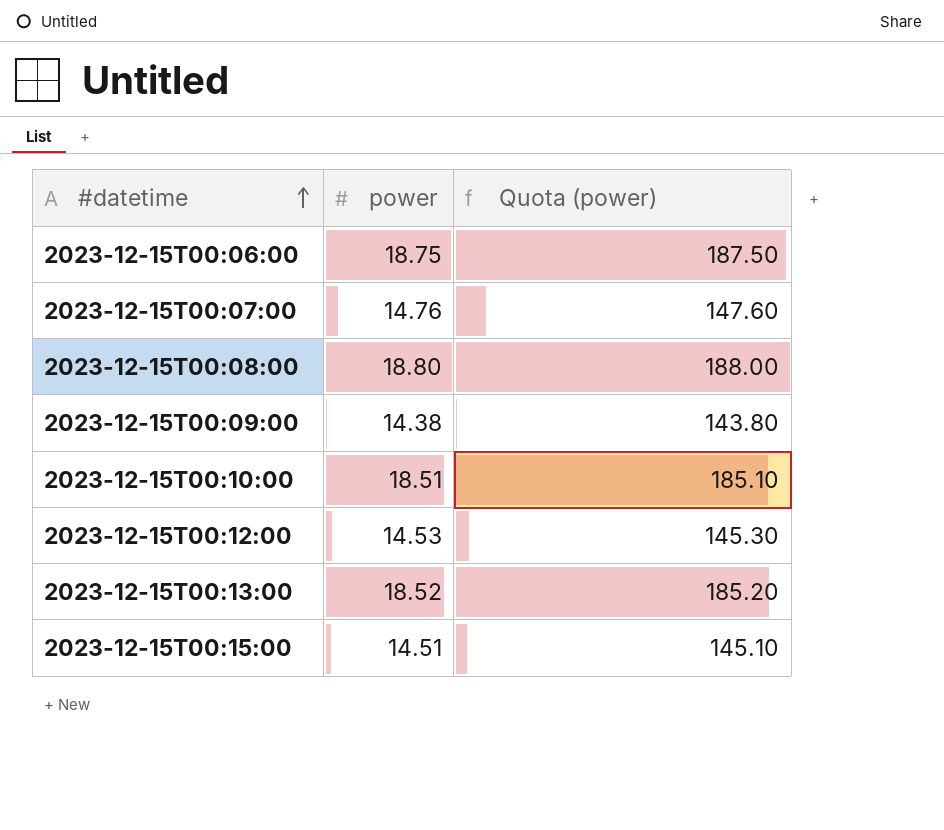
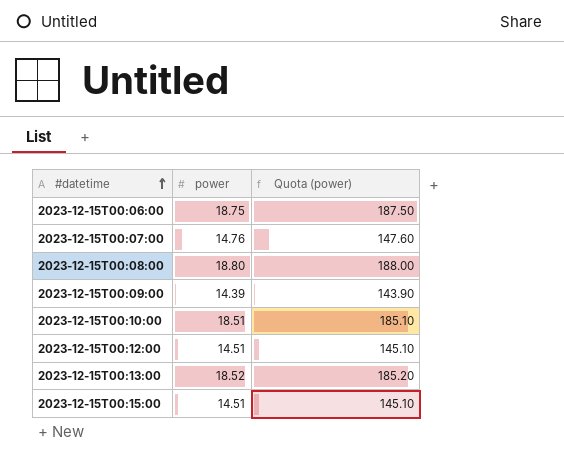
2023-12-15T00:09:00 | power: 14.38 -> 14.39
2023-12-15T00:09:00 | Quota (power): 143.80 -> 143.90
2023-12-15T00:12:00 | power: 14.53 -> 14.51
2023-12-15T00:12:00 | Quota (power): 145.30 -> 145.10

